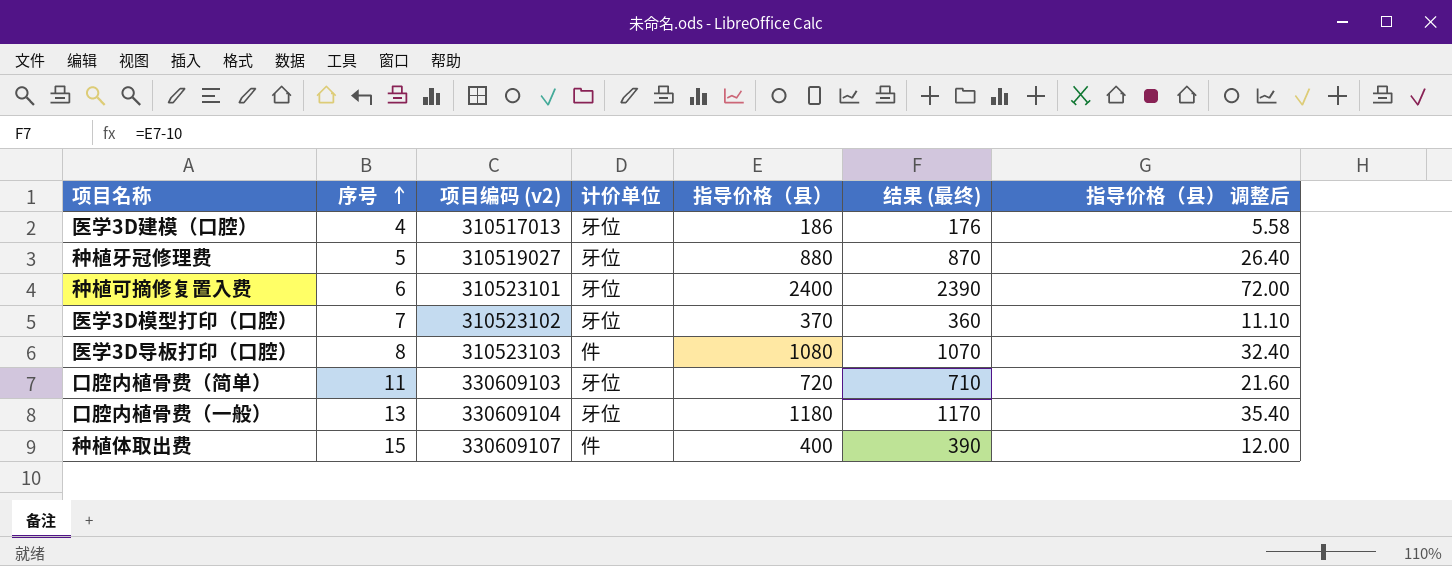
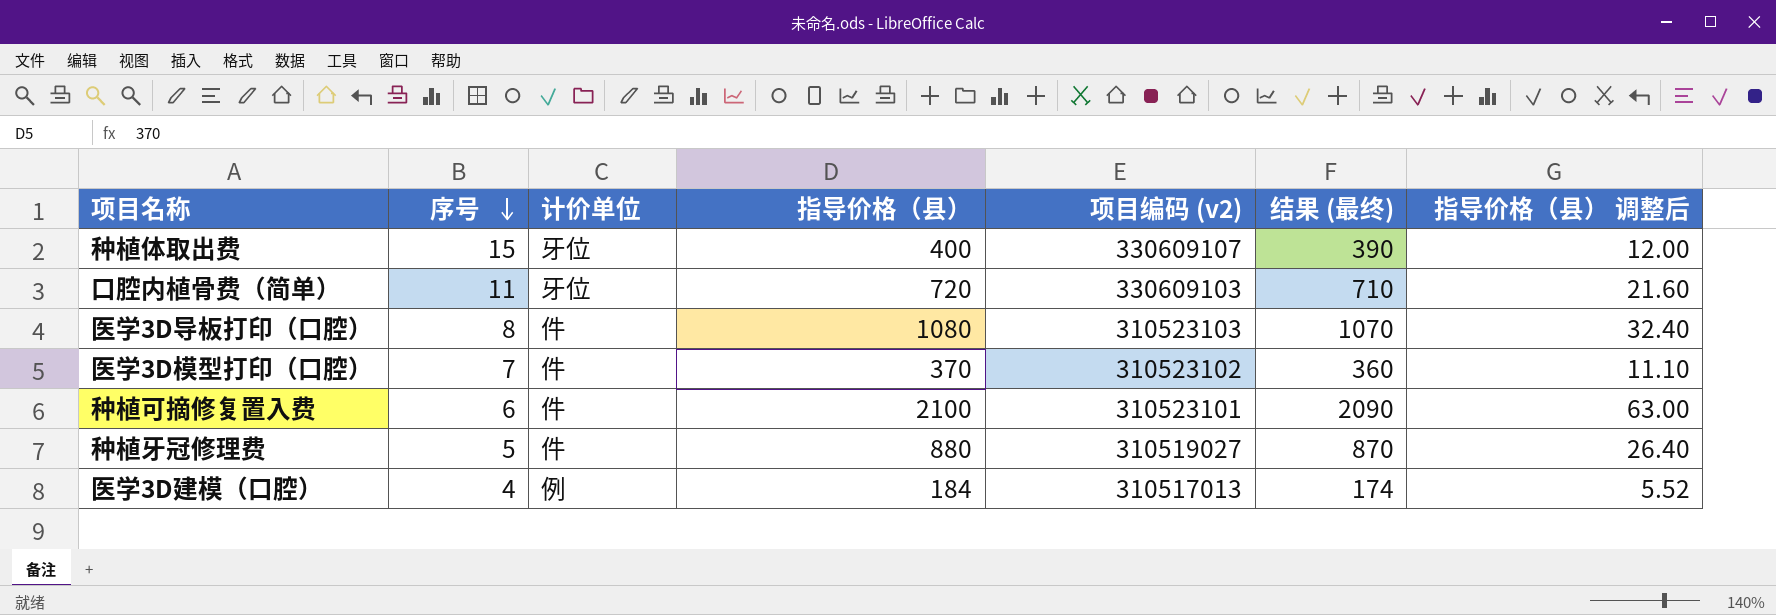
row order: 序号 ascending -> 序号 descending
column 项目编码 (v2) | position: 3 -> 5
row 口腔内植骨费（一般）: 13 | 330609104 | 牙位 | 1180 | 1170 | 35.40 -> none
种植体取出费 | 计价单位: 件 -> 牙位
医学3D模型打印（口腔） | 计价单位: 牙位 -> 件
种植可摘修复置入费 | 计价单位: 牙位 -> 件
种植可摘修复置入费 | 指导价格（县）: 2400 -> 2100
种植可摘修复置入费 | 结果 (最终): 2390 -> 2090
种植可摘修复置入费 | 指导价格（县） 调整后: 72.00 -> 63.00
种植牙冠修理费 | 计价单位: 牙位 -> 件
医学3D建模（口腔） | 计价单位: 牙位 -> 例
医学3D建模（口腔） | 指导价格（县）: 186 -> 184
医学3D建模（口腔） | 结果 (最终): 176 -> 174
医学3D建模（口腔） | 指导价格（县） 调整后: 5.58 -> 5.52

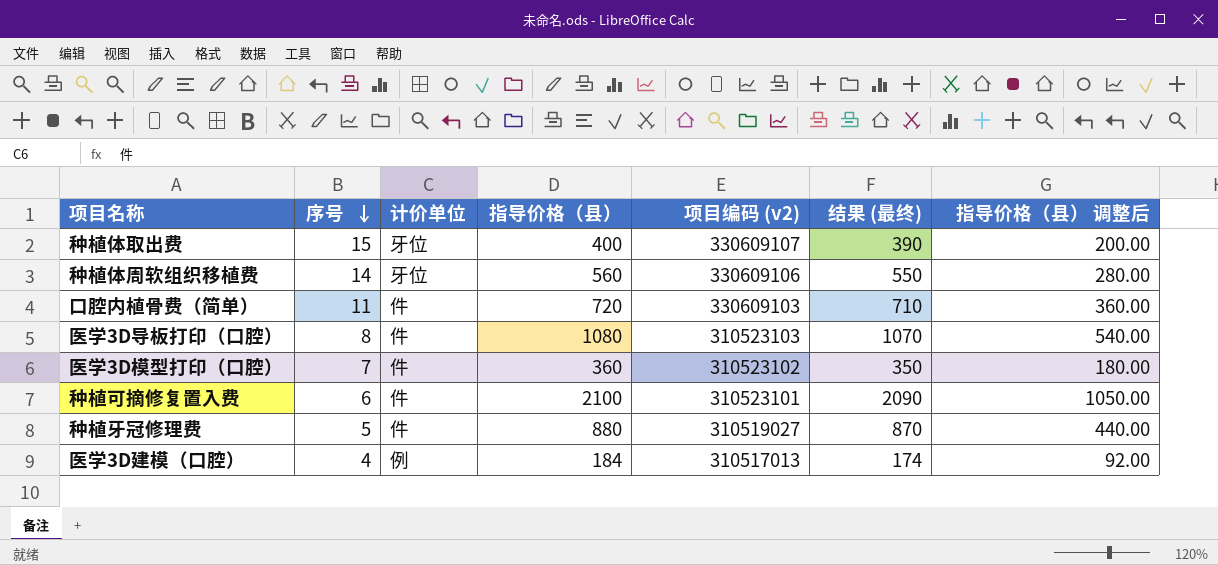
column 指导价格（县） 调整后 | formula: [指导价格（县）] * 0.03 -> [指导价格（县）] * 0.5
row 种植体周软组织移植费: none -> 14 | 牙位 | 560 | 330609106 | 550 | 280.00
口腔内植骨费（简单） | 计价单位: 牙位 -> 件
医学3D模型打印（口腔） | 指导价格（县）: 370 -> 360
医学3D模型打印（口腔） | 结果 (最终): 360 -> 350

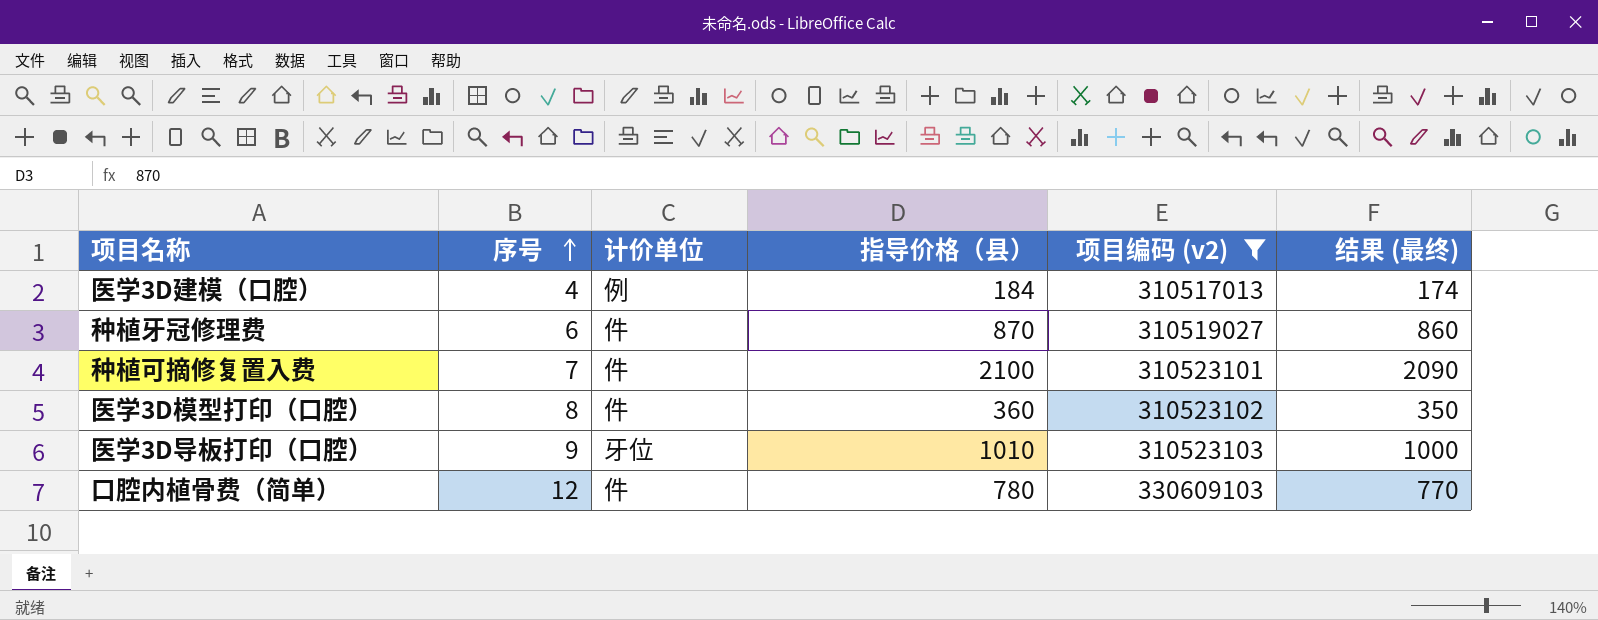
filter: none -> 项目编码 (v2) <= 330609103
row order: 序号 descending -> 序号 ascending
column 指导价格（县） 调整后 | formula: [指导价格（县）] * 0.5 -> none
种植牙冠修理费 | 序号: 5 -> 6
种植牙冠修理费 | 指导价格（县）: 880 -> 870
种植牙冠修理费 | 结果 (最终): 870 -> 860
种植可摘修复置入费 | 序号: 6 -> 7
医学3D模型打印（口腔） | 序号: 7 -> 8
医学3D导板打印（口腔） | 序号: 8 -> 9
医学3D导板打印（口腔） | 计价单位: 件 -> 牙位
医学3D导板打印（口腔） | 指导价格（县）: 1080 -> 1010
医学3D导板打印（口腔） | 结果 (最终): 1070 -> 1000
口腔内植骨费（简单） | 序号: 11 -> 12
口腔内植骨费（简单） | 指导价格（县）: 720 -> 780
口腔内植骨费（简单） | 结果 (最终): 710 -> 770

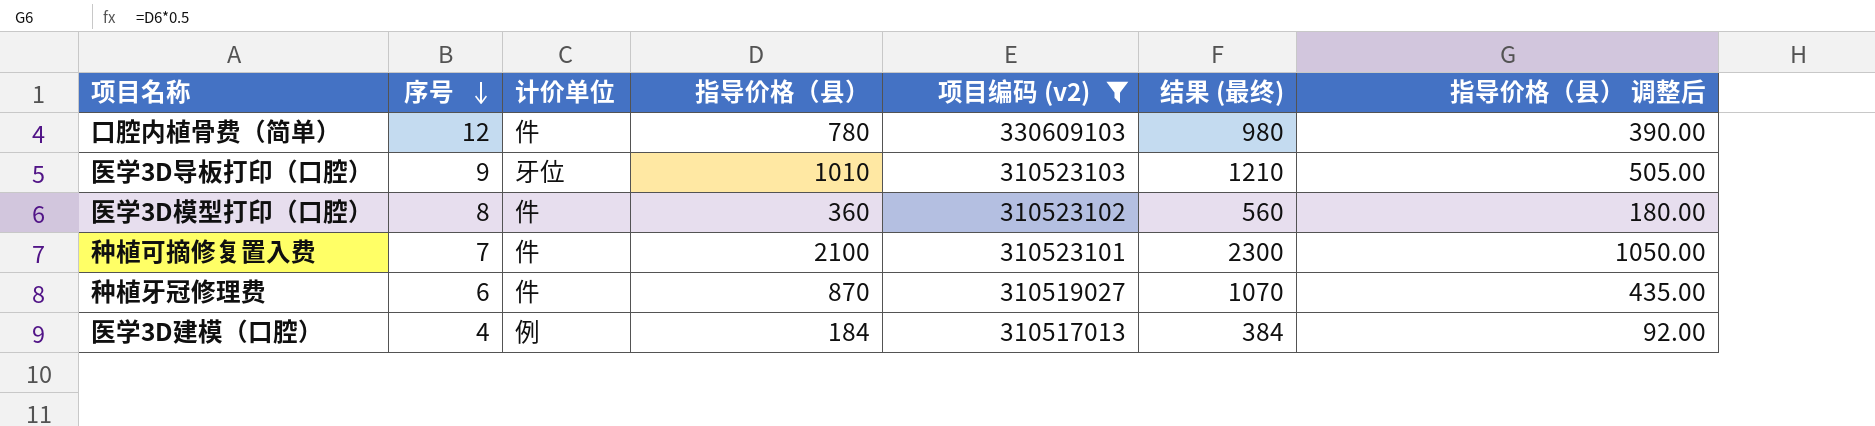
row order: 序号 ascending -> 序号 descending
column 结果 (最终) | formula: [指导价格（县）] - 10 -> [指导价格（县）] + 200
column 指导价格（县） 调整后 | formula: none -> [指导价格（县）] * 0.5

